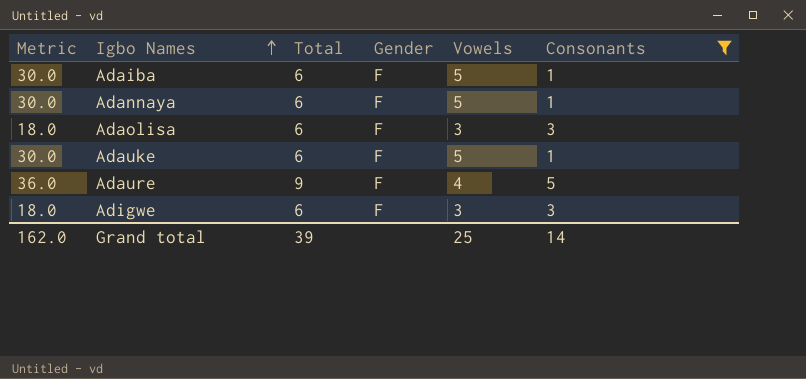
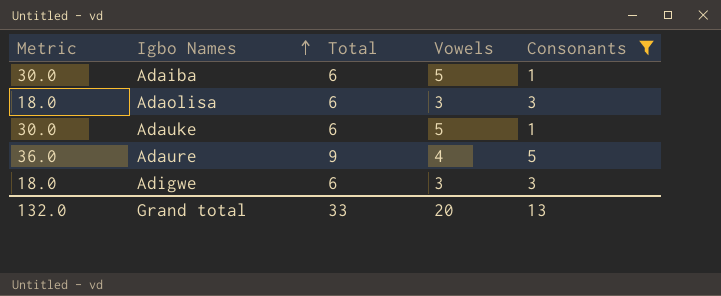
column Gender | position: 4 -> none
row Adannaya: 30.0 | 6 | F | 5 | 1 -> none
Grand total | Metric: 162.0 -> 132.0
Grand total | Total: 39 -> 33
Grand total | Vowels: 25 -> 20
Grand total | Consonants: 14 -> 13

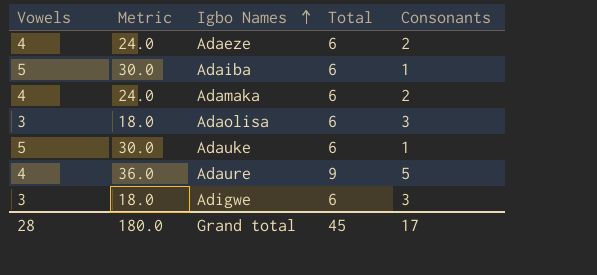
filter: Consonants != 2 -> none
column Vowels | position: 4 -> 1
Grand total | Vowels: 20 -> 28
Grand total | Metric: 132.0 -> 180.0
Grand total | Total: 33 -> 45
Grand total | Consonants: 13 -> 17

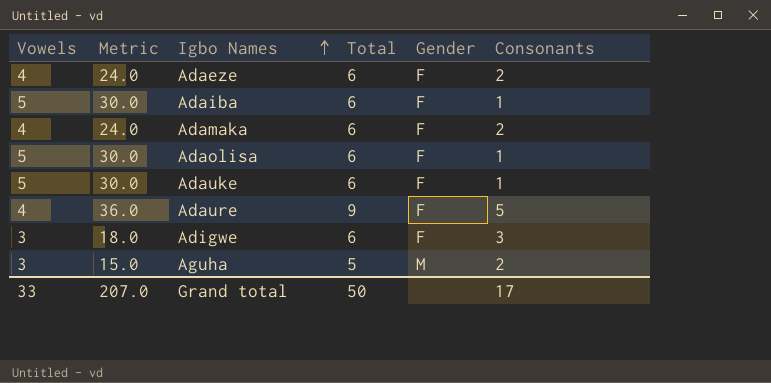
column Gender | position: none -> 5
Adaolisa | Vowels: 3 -> 5
Adaolisa | Metric: 18.0 -> 30.0
Adaolisa | Consonants: 3 -> 1
row Aguha: none -> 3 | 15.0 | 5 | M | 2
Grand total | Vowels: 28 -> 33
Grand total | Metric: 180.0 -> 207.0
Grand total | Total: 45 -> 50

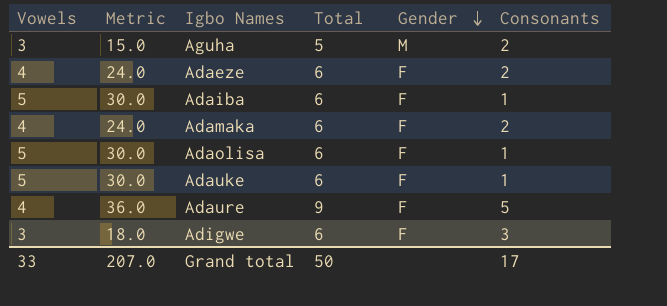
row order: Igbo Names ascending -> Gender descending

